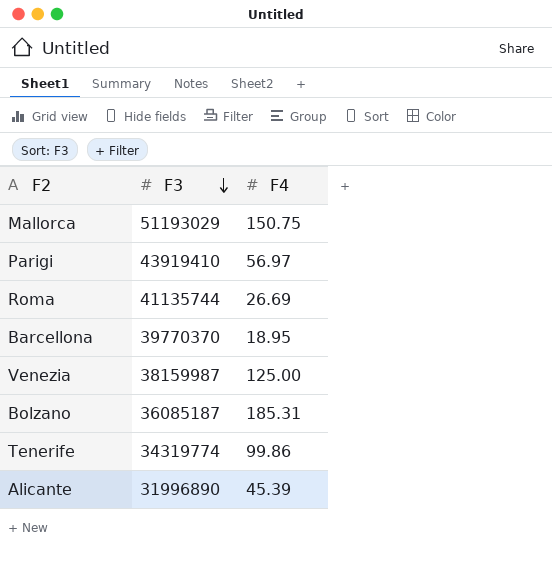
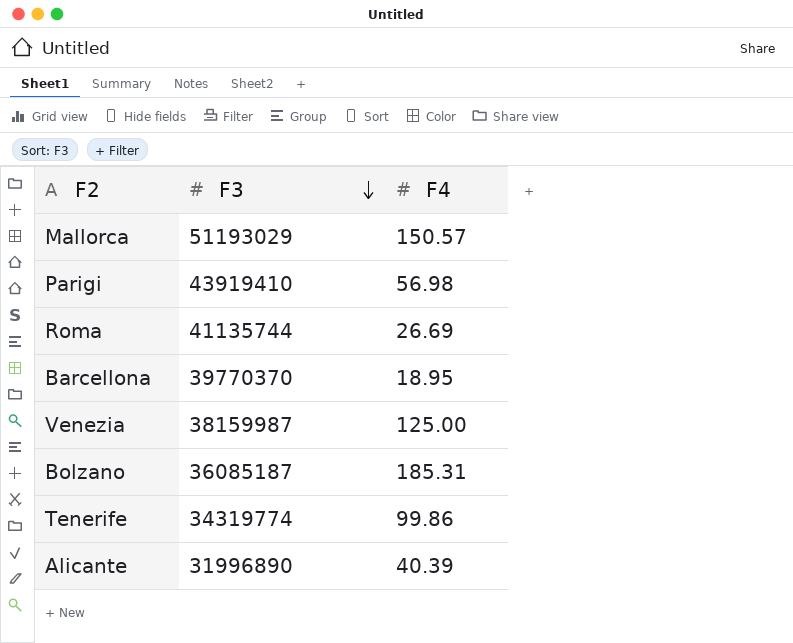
Mallorca | F4: 150.75 -> 150.57
Parigi | F4: 56.97 -> 56.98
Alicante | F4: 45.39 -> 40.39

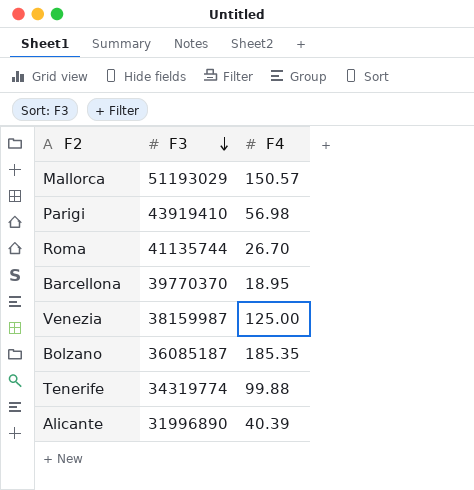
Roma | F4: 26.69 -> 26.70
Bolzano | F4: 185.31 -> 185.35
Tenerife | F4: 99.86 -> 99.88

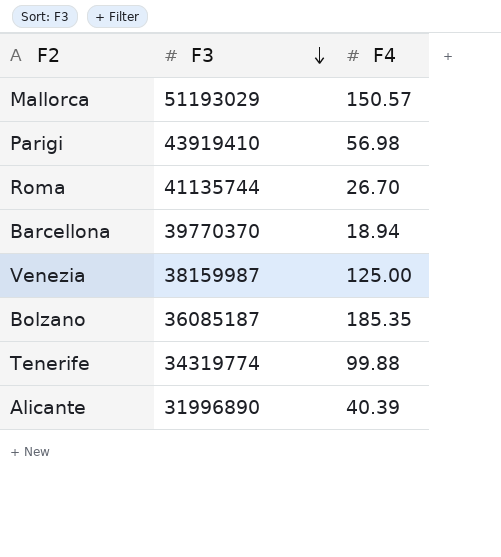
Barcellona | F4: 18.95 -> 18.94

